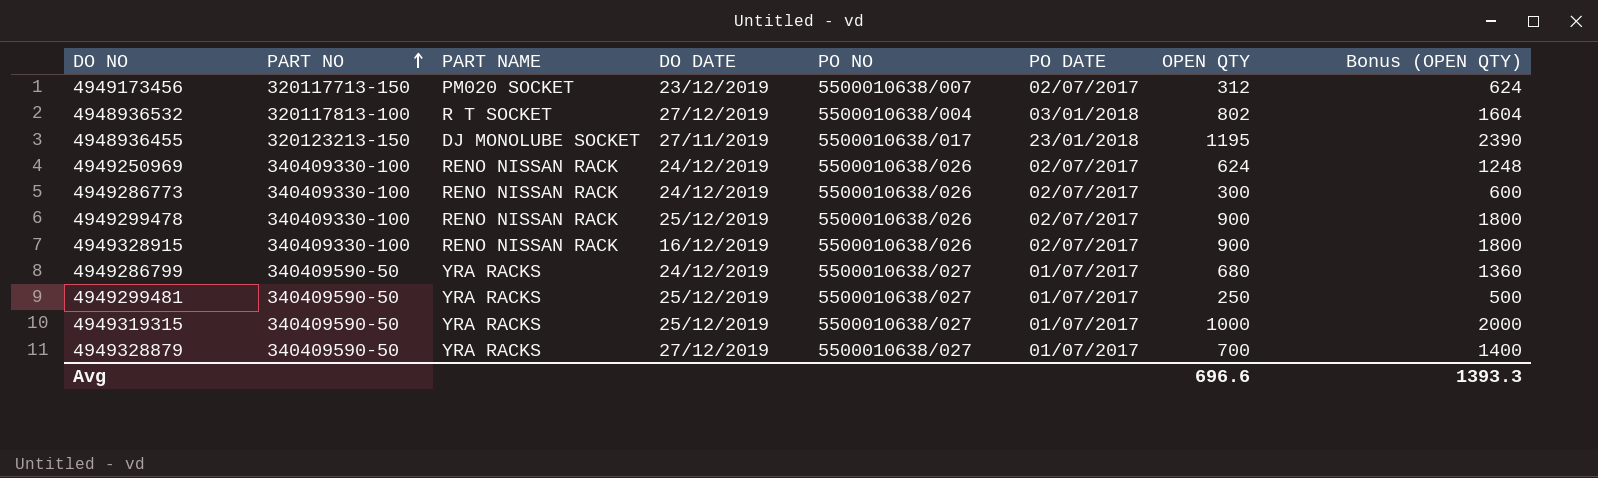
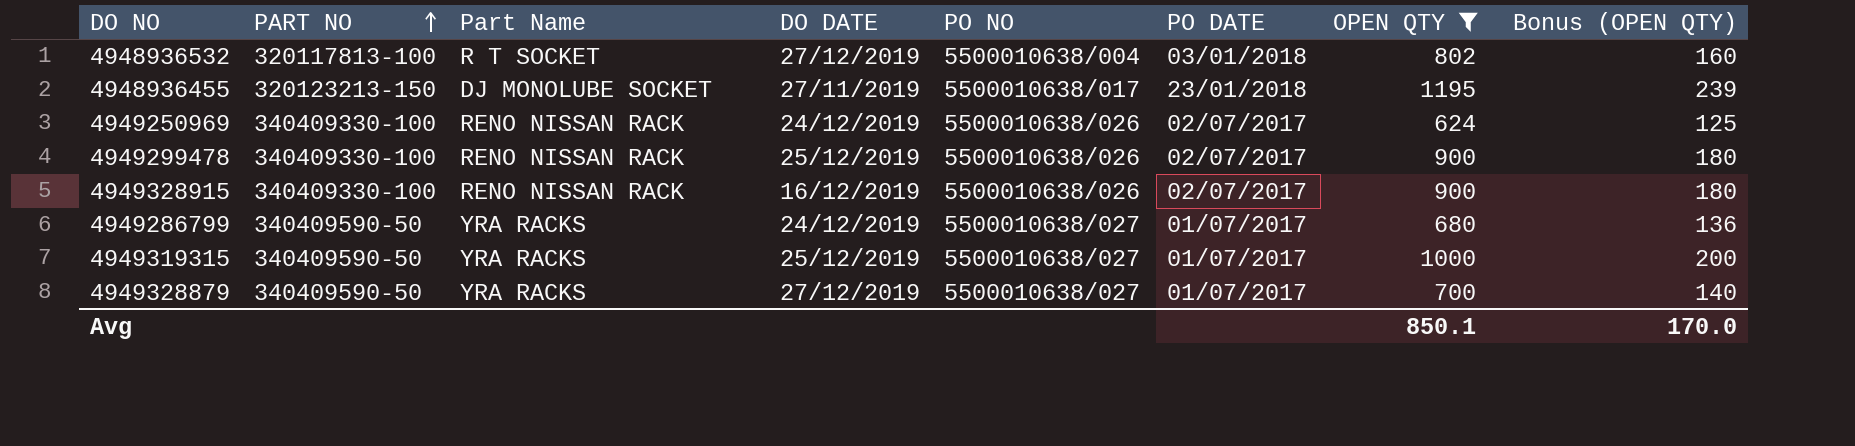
filter: none -> OPEN QTY >= 624
column name: PART NAME -> Part Name
column Bonus (OPEN QTY) | formula: [OPEN QTY] * 2 -> [OPEN QTY] * 0.2
Avg | OPEN QTY: 696.6 -> 850.1
Avg | Bonus (OPEN QTY): 1393.3 -> 170.0

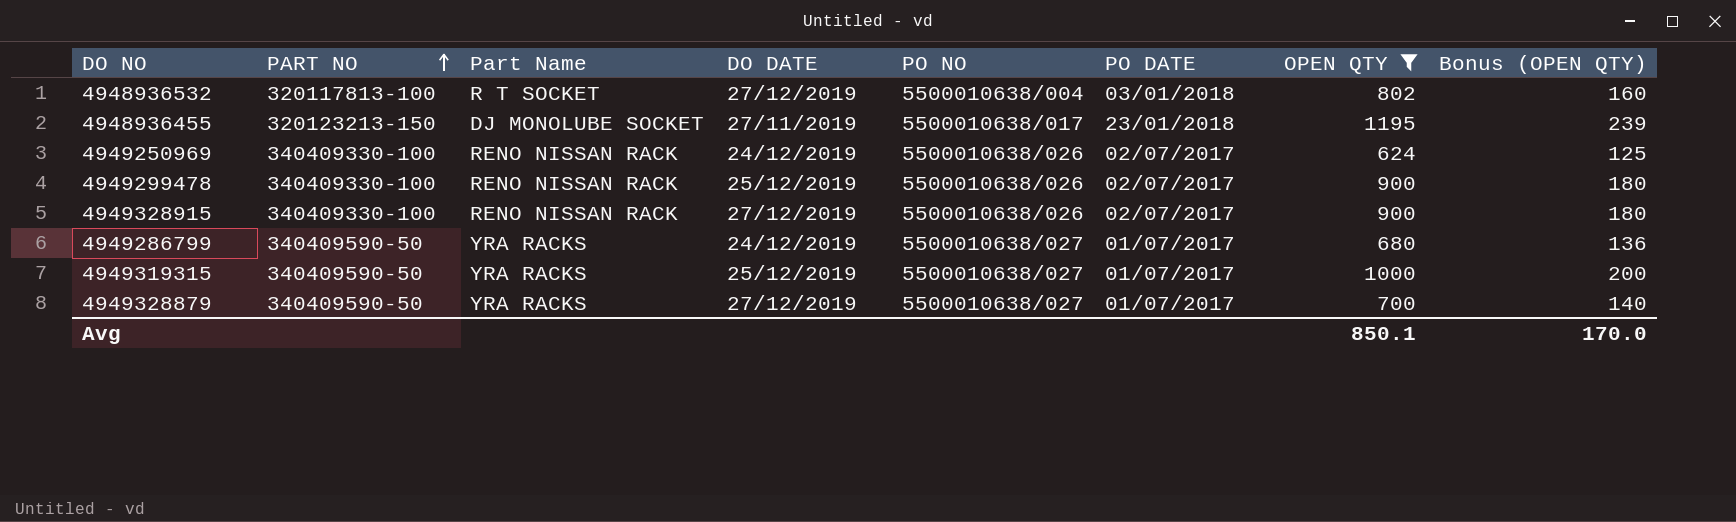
4949328915 | DO DATE: 16/12/2019 -> 27/12/2019

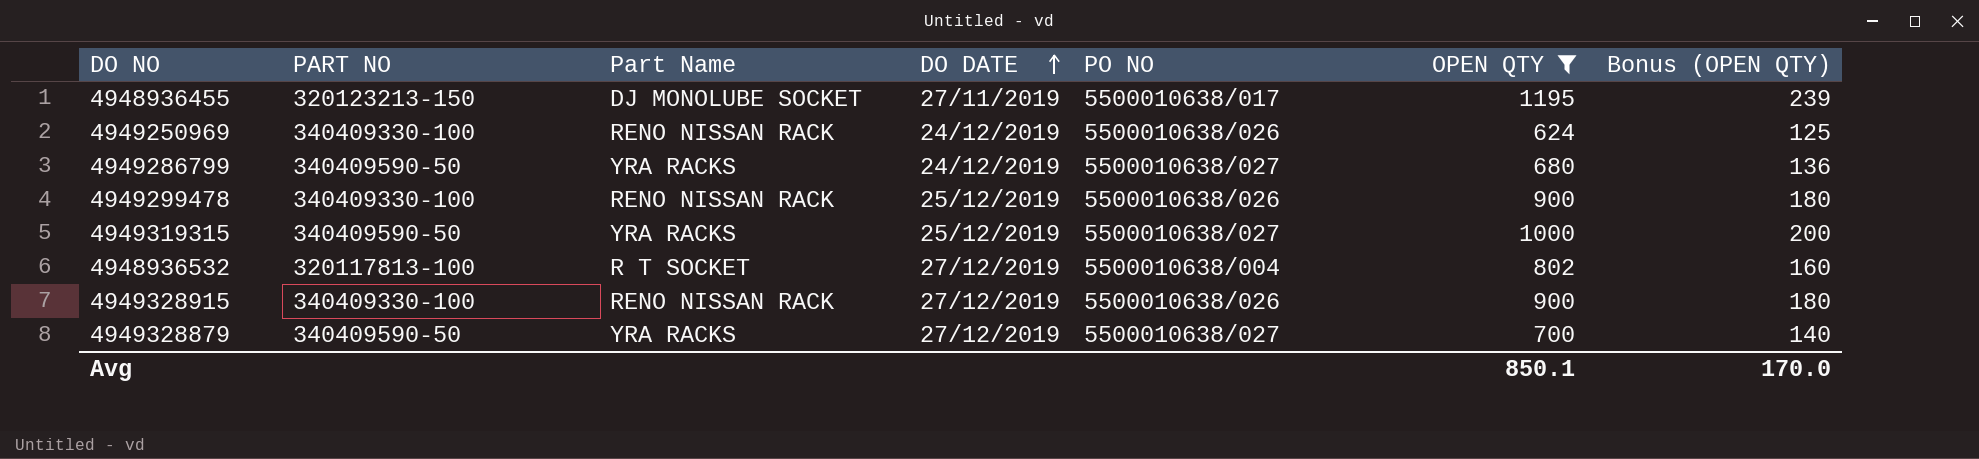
row order: PART NO ascending -> DO DATE ascending
column PO DATE | position: 6 -> none

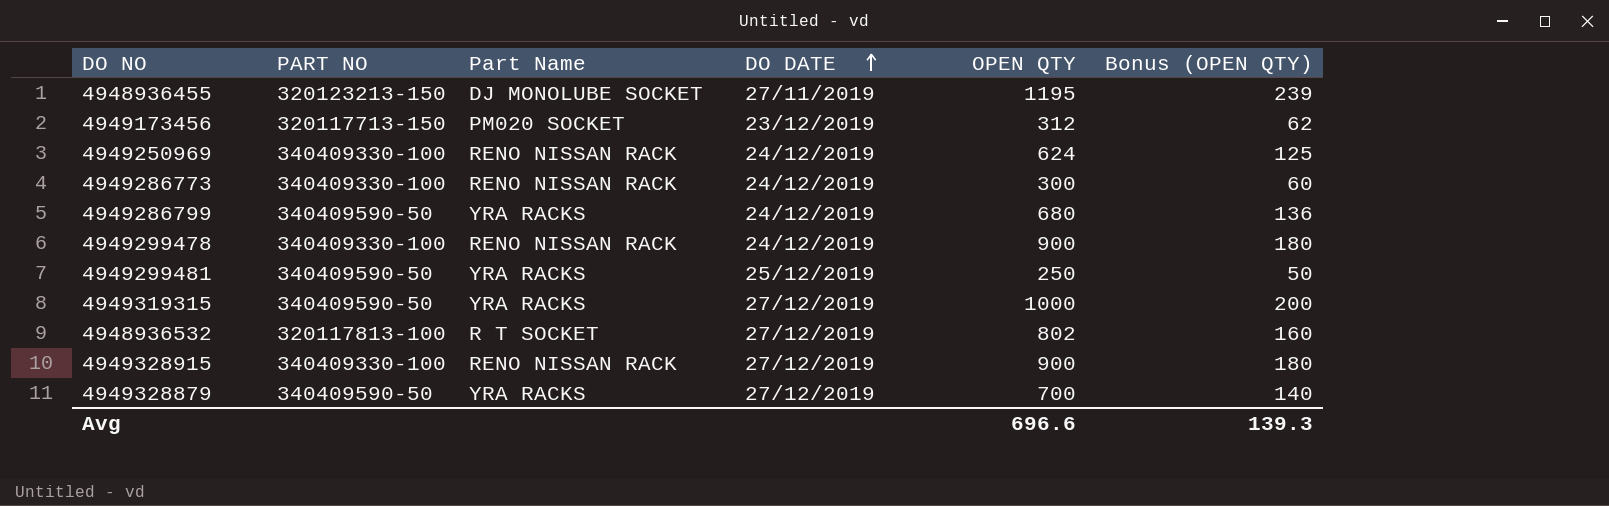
filter: OPEN QTY >= 624 -> none
column PO NO | position: 5 -> none
4949299478 | DO DATE: 25/12/2019 -> 24/12/2019
4949319315 | DO DATE: 25/12/2019 -> 27/12/2019
Avg | OPEN QTY: 850.1 -> 696.6
Avg | Bonus (OPEN QTY): 170.0 -> 139.3

